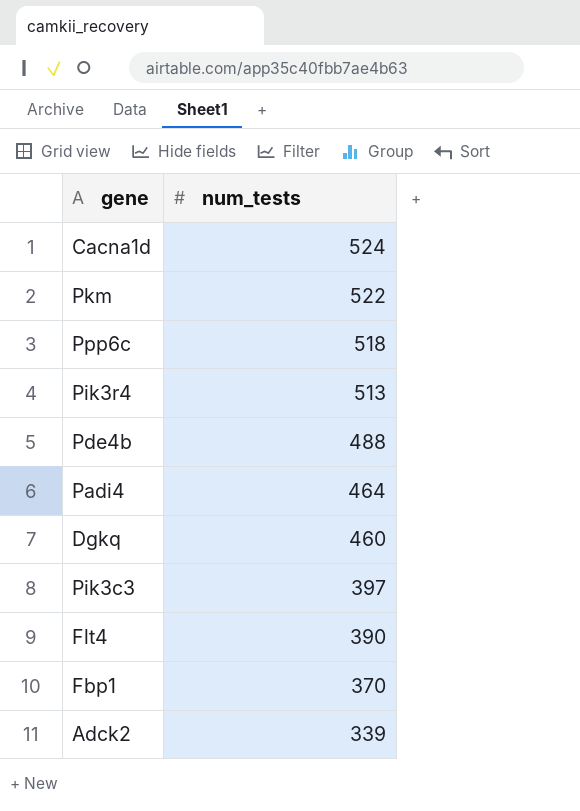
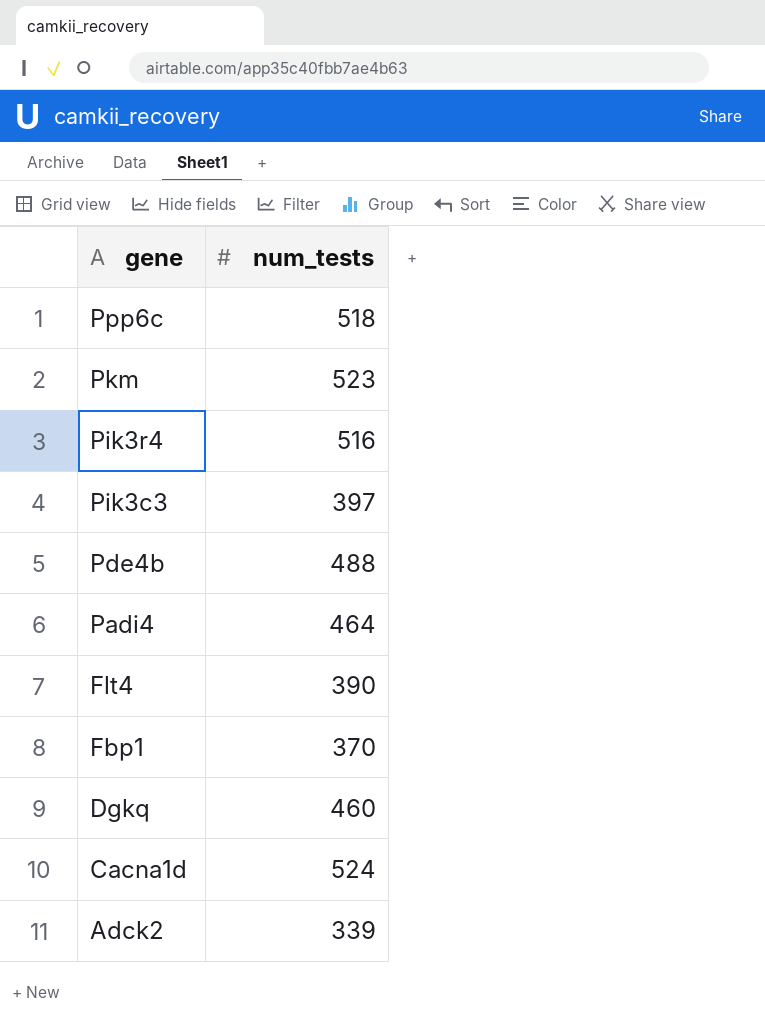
row order: num_tests descending -> gene descending
Pkm | num_tests: 522 -> 523
Pik3r4 | num_tests: 513 -> 516

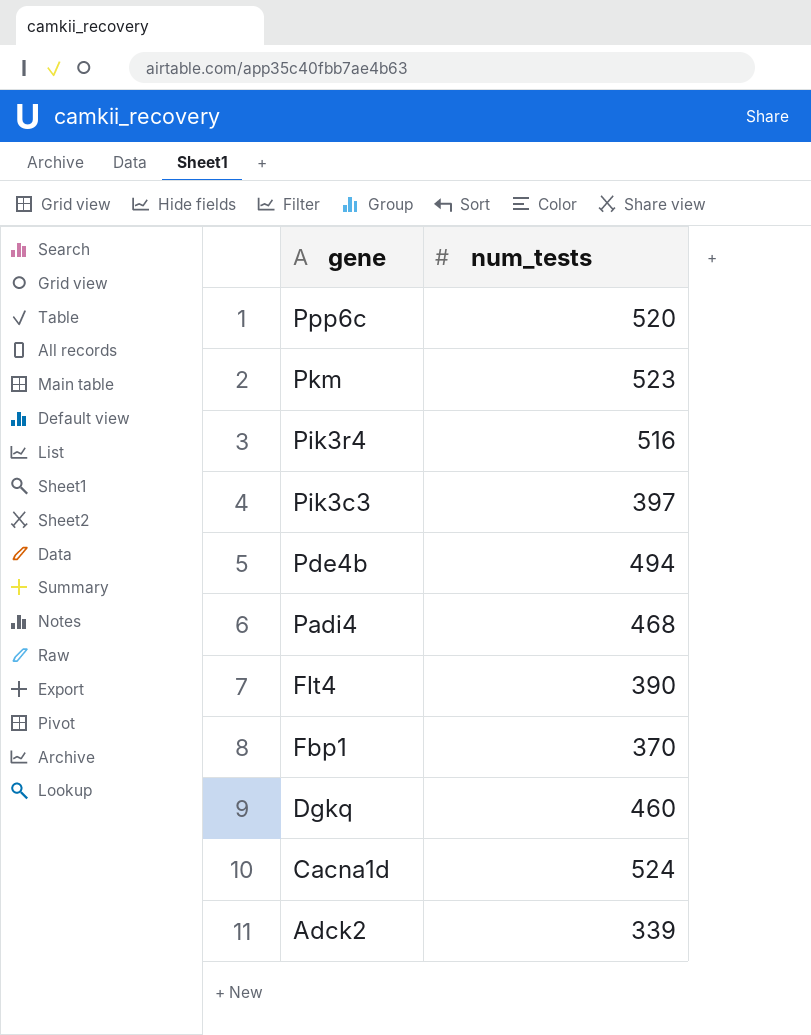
Ppp6c | num_tests: 518 -> 520
Pde4b | num_tests: 488 -> 494
Padi4 | num_tests: 464 -> 468

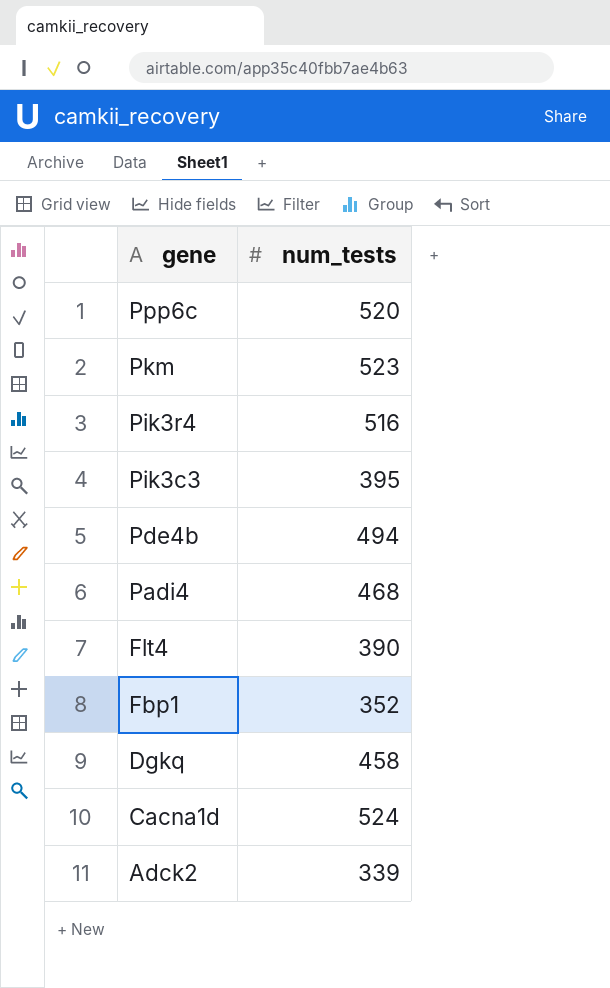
Pik3c3 | num_tests: 397 -> 395
Fbp1 | num_tests: 370 -> 352
Dgkq | num_tests: 460 -> 458

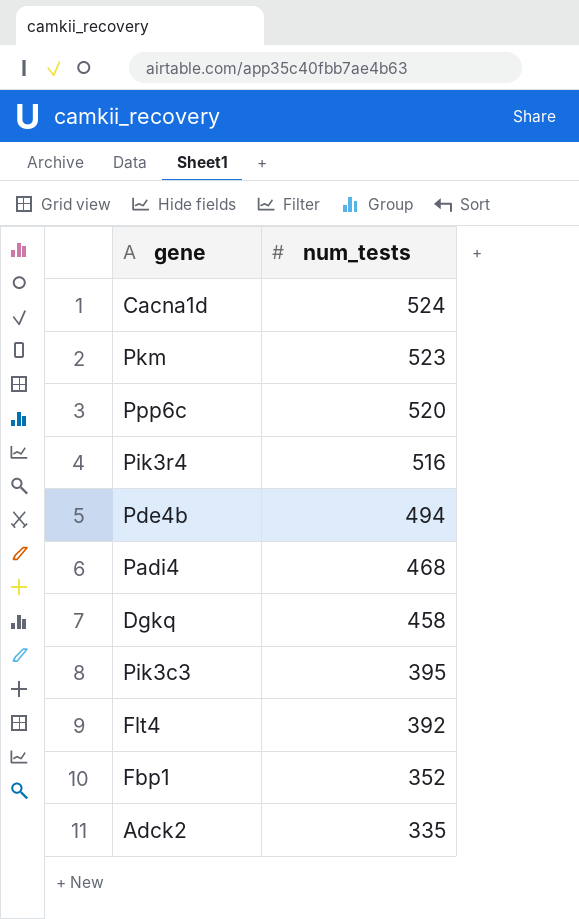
row order: gene descending -> num_tests descending
Flt4 | num_tests: 390 -> 392
Adck2 | num_tests: 339 -> 335

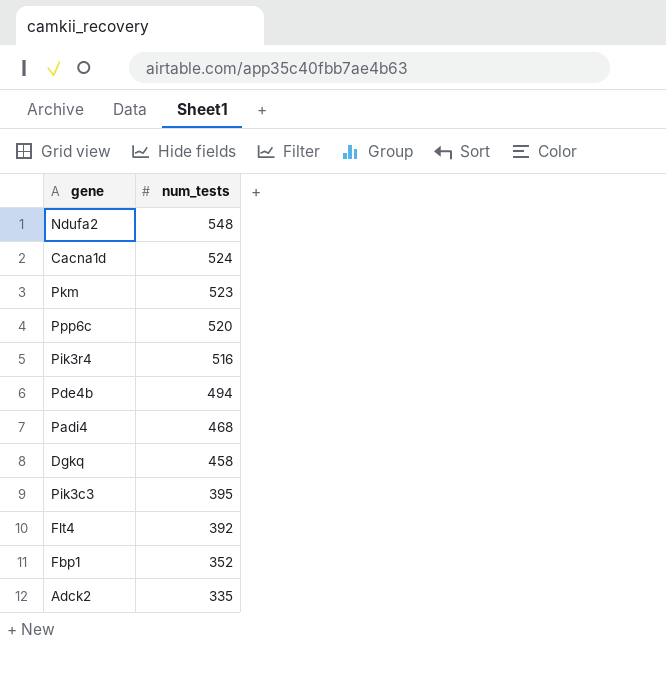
row Ndufa2: none -> 548

